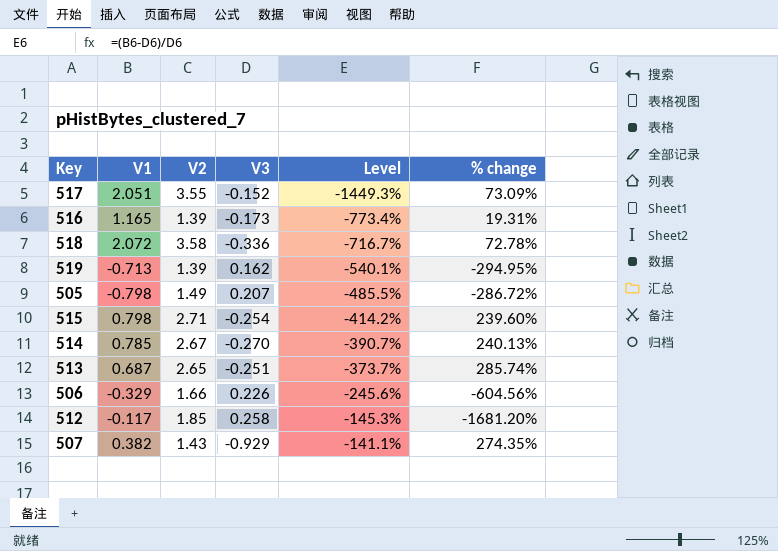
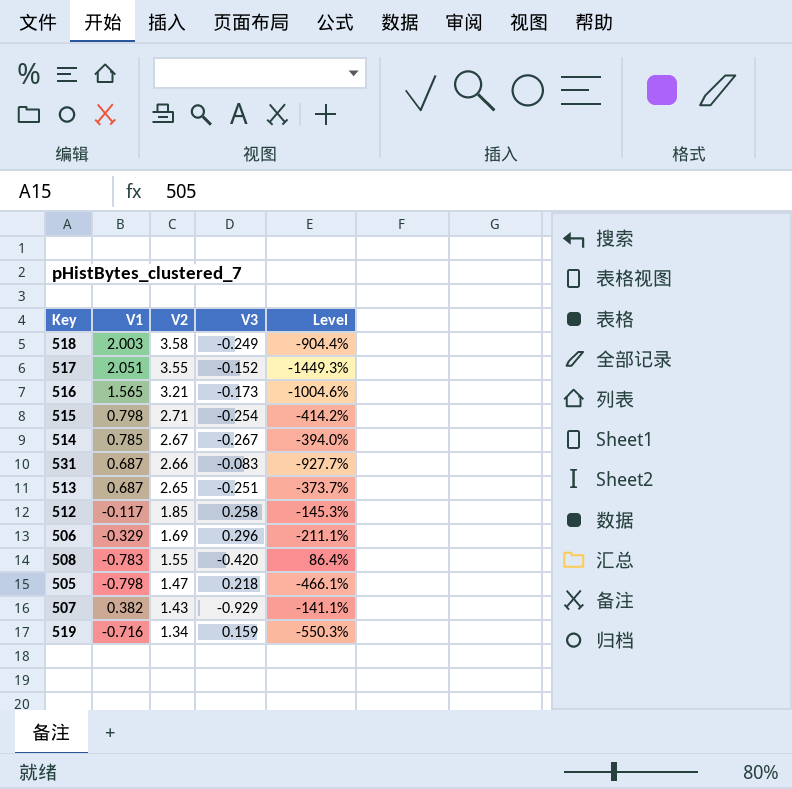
row order: Level ascending -> V2 descending
column % change | formula: ([V2] - [V1]) / [V1] -> none
518 | V1: 2.072 -> 2.003
518 | V3: -0.336 -> -0.249
518 | Level: -716.7% -> -904.4%
516 | V1: 1.165 -> 1.565
516 | V2: 1.39 -> 3.21
516 | Level: -773.4% -> -1004.6%
514 | V3: -0.270 -> -0.267
514 | Level: -390.7% -> -394.0%
row 531: none -> 0.687 | 2.66 | -0.083 | -927.7%
506 | V2: 1.66 -> 1.69
506 | V3: 0.226 -> 0.296
506 | Level: -245.6% -> -211.1%
row 508: none -> -0.783 | 1.55 | -0.420 | 86.4%
505 | V2: 1.49 -> 1.47
505 | V3: 0.207 -> 0.218
505 | Level: -485.5% -> -466.1%
519 | V1: -0.713 -> -0.716
519 | V2: 1.39 -> 1.34
519 | V3: 0.162 -> 0.159
519 | Level: -540.1% -> -550.3%

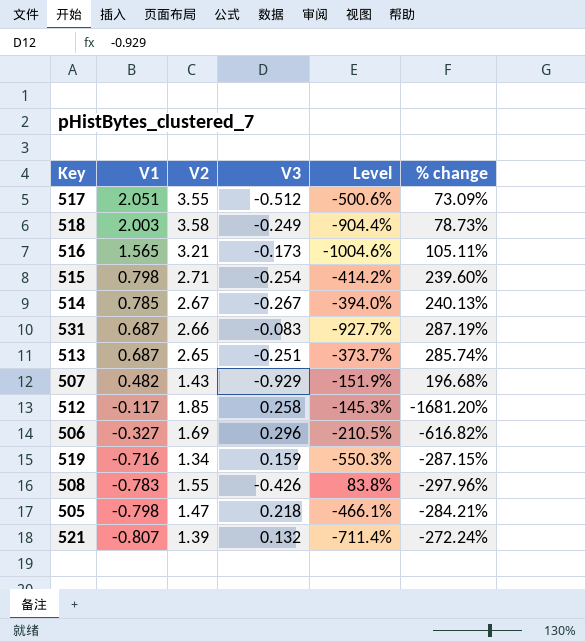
row order: V2 descending -> V1 descending
column % change | formula: none -> ([V2] - [V1]) / [V1]
517 | V3: -0.152 -> -0.512
517 | Level: -1449.3% -> -500.6%
507 | V1: 0.382 -> 0.482
507 | Level: -141.1% -> -151.9%
506 | V1: -0.329 -> -0.327
506 | Level: -211.1% -> -210.5%
508 | V3: -0.420 -> -0.426
508 | Level: 86.4% -> 83.8%
row 521: none -> -0.807 | 1.39 | 0.132 | -711.4% | -272.24%

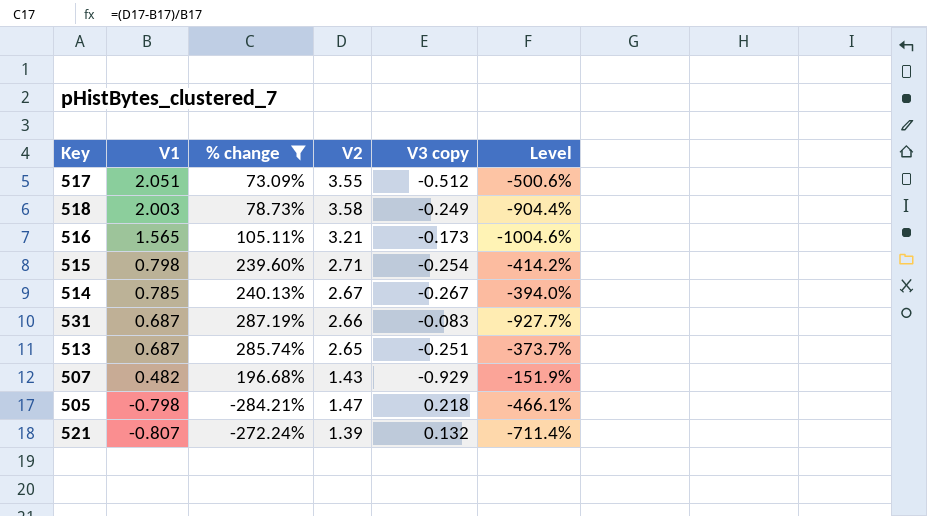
filter: none -> % change >= -284.21%
column % change | position: 6 -> 3
column name: V3 -> V3 copy

